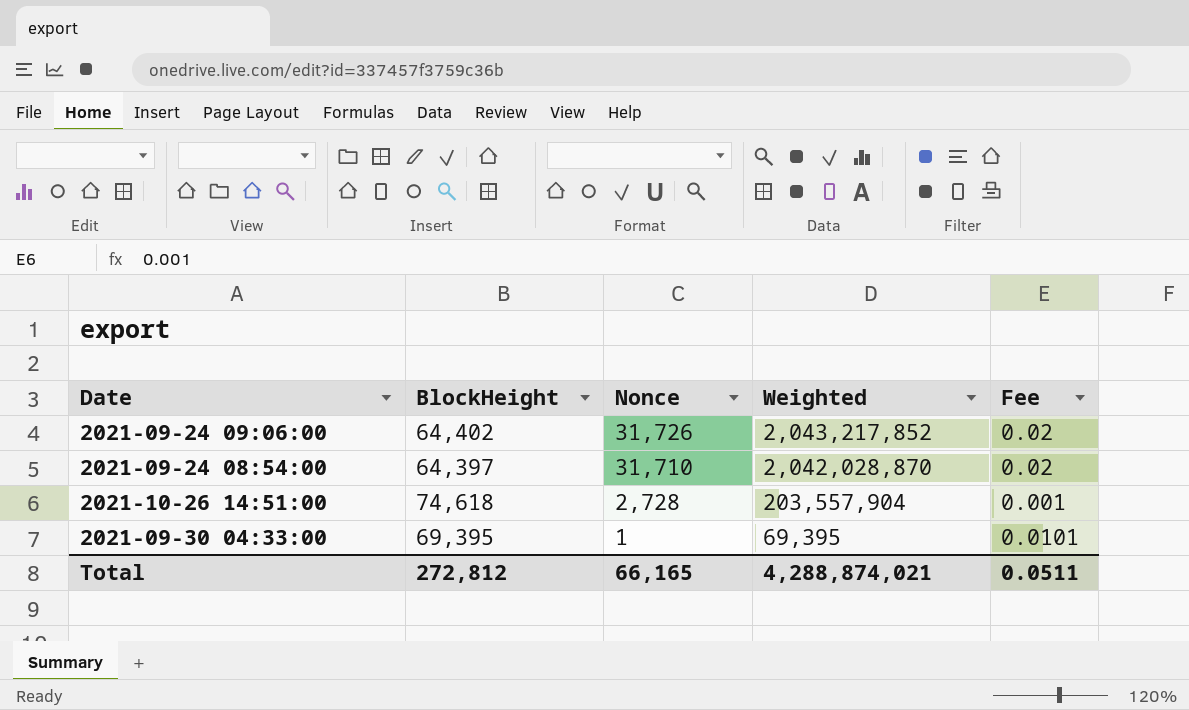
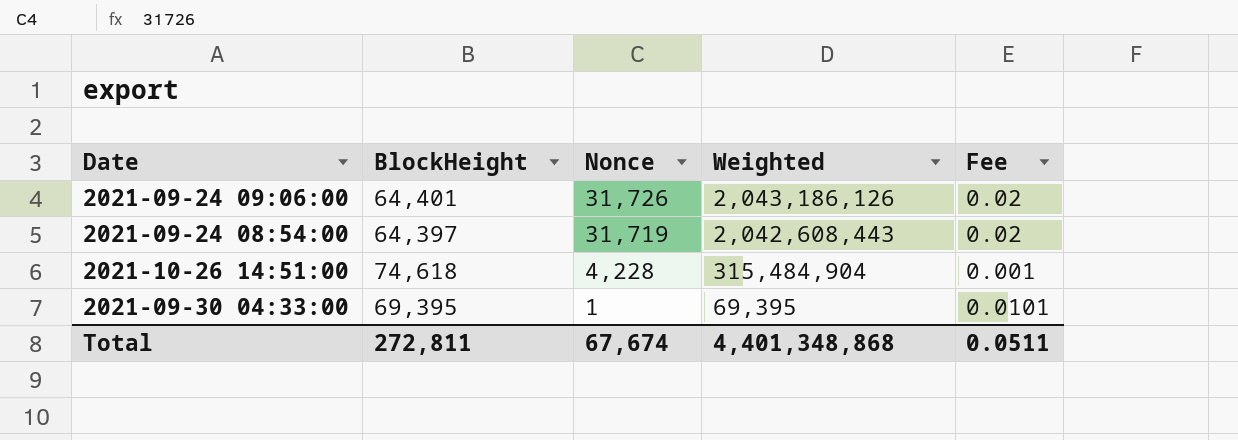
2021-09-24 09:06:00 | BlockHeight: 64,402 -> 64,401
2021-09-24 09:06:00 | Weighted: 2,043,217,852 -> 2,043,186,126
2021-09-24 08:54:00 | Nonce: 31,710 -> 31,719
2021-09-24 08:54:00 | Weighted: 2,042,028,870 -> 2,042,608,443
2021-10-26 14:51:00 | Nonce: 2,728 -> 4,228
2021-10-26 14:51:00 | Weighted: 203,557,904 -> 315,484,904
Total | BlockHeight: 272,812 -> 272,811
Total | Nonce: 66,165 -> 67,674
Total | Weighted: 4,288,874,021 -> 4,401,348,868

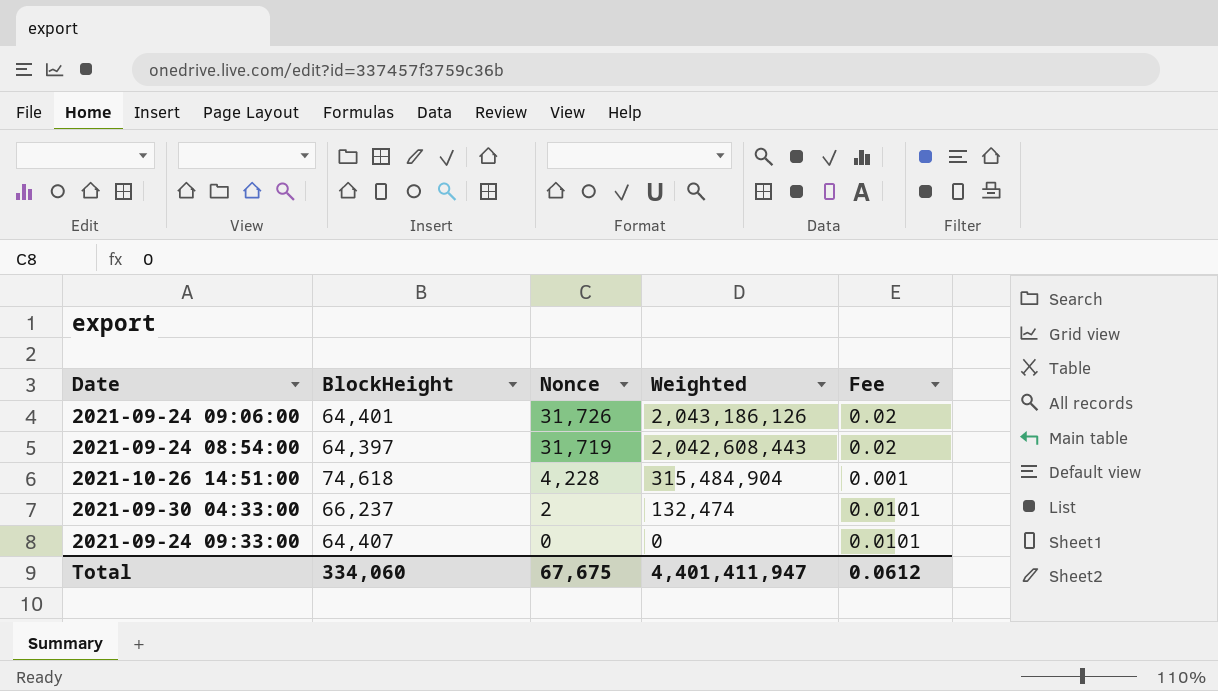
2021-09-30 04:33:00 | BlockHeight: 69,395 -> 66,237
2021-09-30 04:33:00 | Nonce: 1 -> 2
2021-09-30 04:33:00 | Weighted: 69,395 -> 132,474
row 2021-09-24 09:33:00: none -> 64,407 | 0 | 0 | 0.0101
Total | BlockHeight: 272,811 -> 334,060
Total | Nonce: 67,674 -> 67,675
Total | Weighted: 4,401,348,868 -> 4,401,411,947
Total | Fee: 0.0511 -> 0.0612

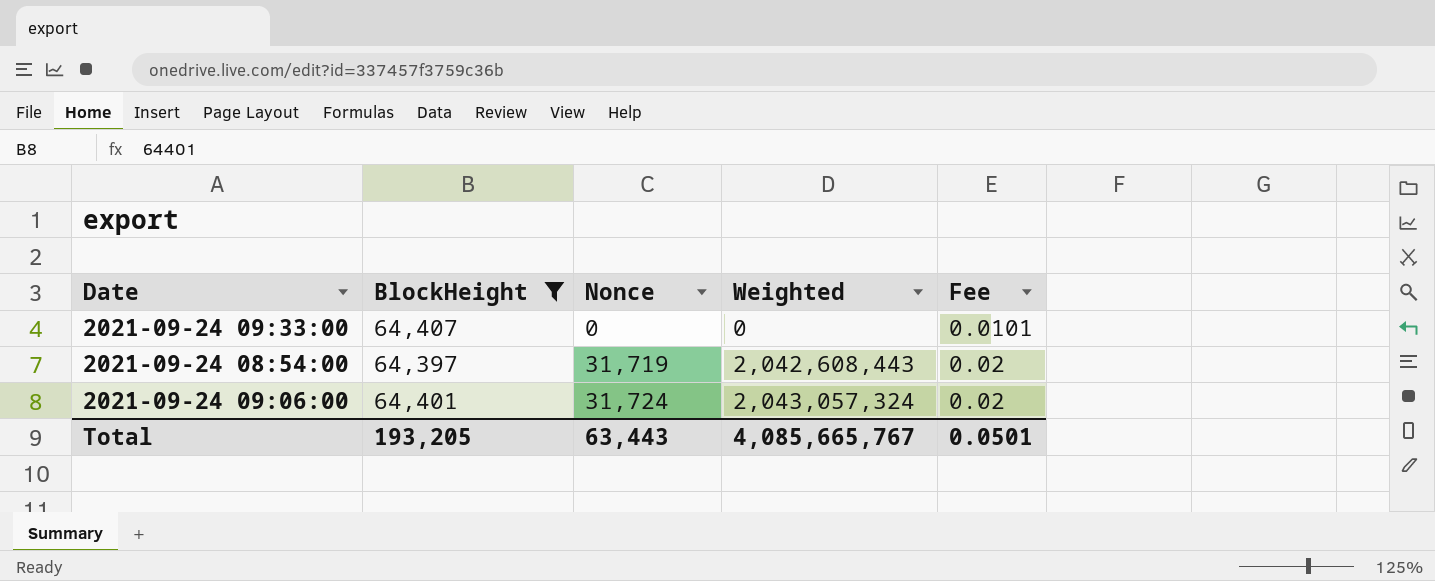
filter: none -> BlockHeight <= 64,407
row order: Nonce descending -> Nonce ascending
2021-09-24 09:06:00 | Nonce: 31,726 -> 31,724
2021-09-24 09:06:00 | Weighted: 2,043,186,126 -> 2,043,057,324
Total | BlockHeight: 334,060 -> 193,205
Total | Nonce: 67,675 -> 63,443
Total | Weighted: 4,401,411,947 -> 4,085,665,767
Total | Fee: 0.0612 -> 0.0501

